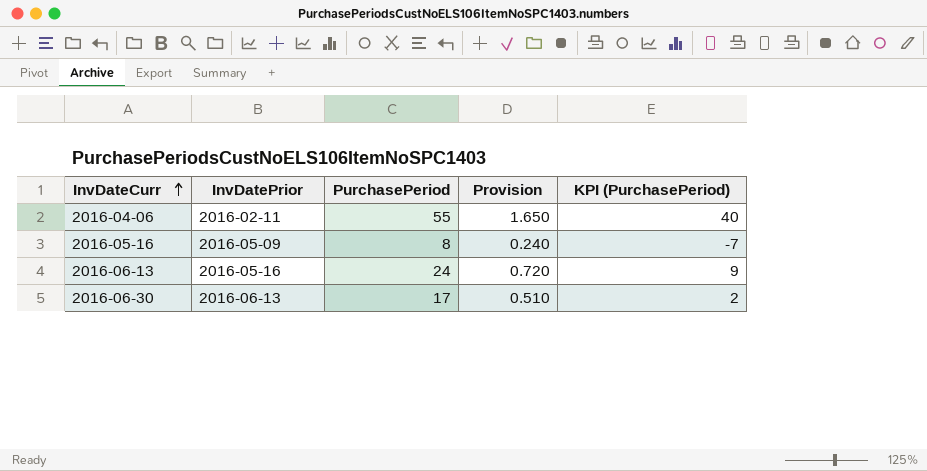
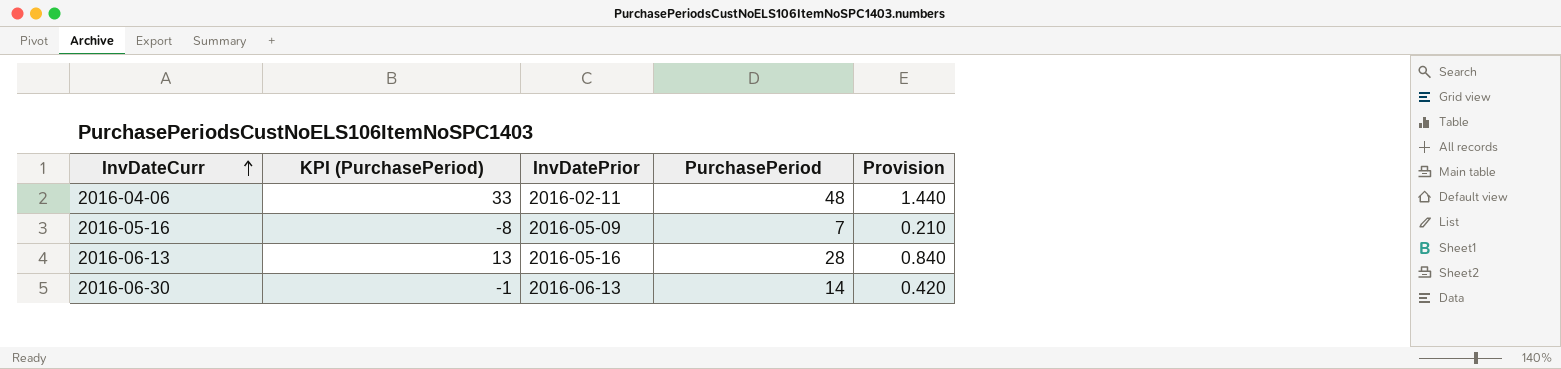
column KPI (PurchasePeriod) | position: 5 -> 2
2016-04-06 | KPI (PurchasePeriod): 40 -> 33
2016-04-06 | PurchasePeriod: 55 -> 48
2016-04-06 | Provision: 1.650 -> 1.440
2016-05-16 | KPI (PurchasePeriod): -7 -> -8
2016-05-16 | PurchasePeriod: 8 -> 7
2016-05-16 | Provision: 0.240 -> 0.210
2016-06-13 | KPI (PurchasePeriod): 9 -> 13
2016-06-13 | PurchasePeriod: 24 -> 28
2016-06-13 | Provision: 0.720 -> 0.840
2016-06-30 | KPI (PurchasePeriod): 2 -> -1
2016-06-30 | PurchasePeriod: 17 -> 14
2016-06-30 | Provision: 0.510 -> 0.420

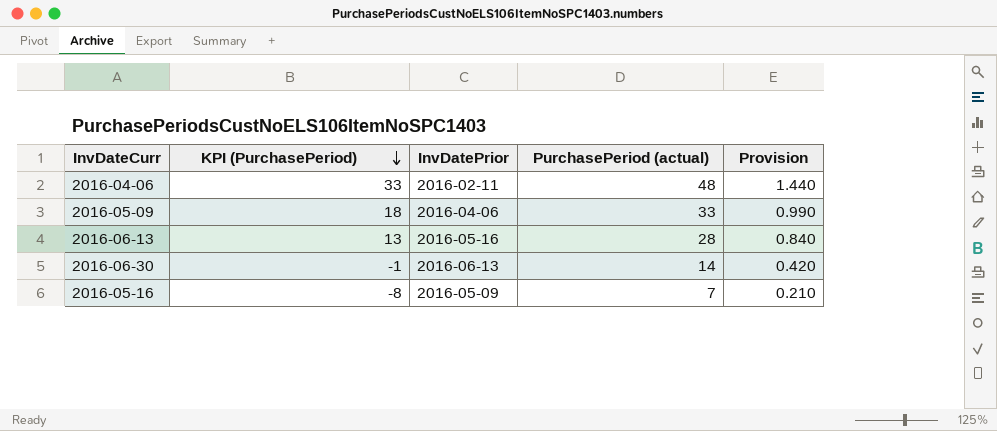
row order: InvDateCurr ascending -> KPI (PurchasePeriod) descending
column name: PurchasePeriod -> PurchasePeriod (actual)
row 2016-05-09: none -> 18 | 2016-04-06 | 33 | 0.990

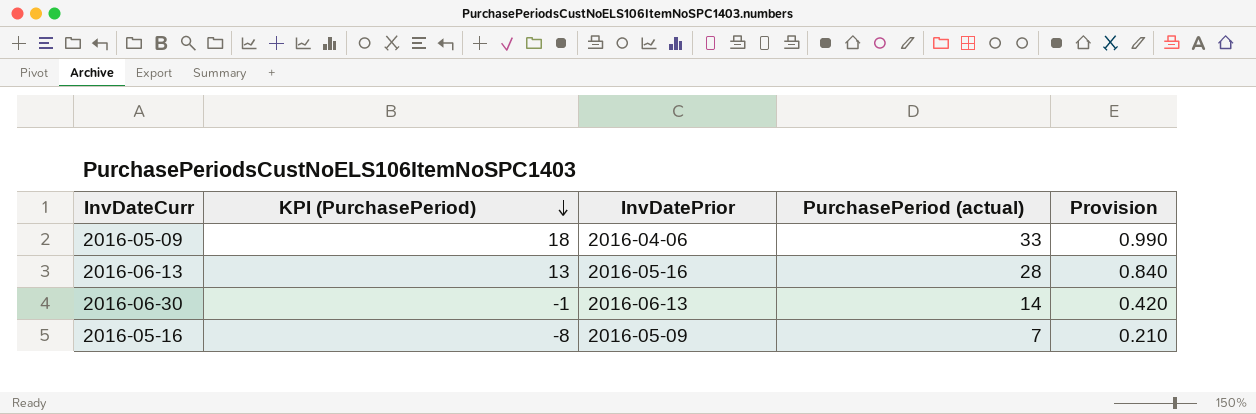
row 2016-04-06: 33 | 2016-02-11 | 48 | 1.440 -> none

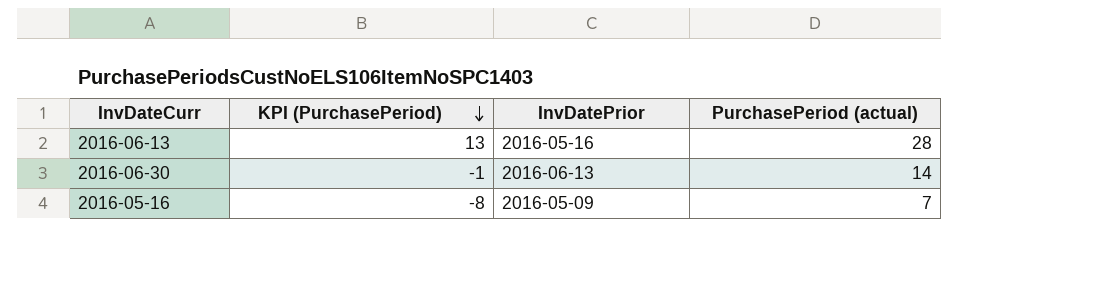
column Provision | formula: [PurchasePeriod (actual)] * 0.03 -> none
row 2016-05-09: 18 | 2016-04-06 | 33 | 0.990 -> none

